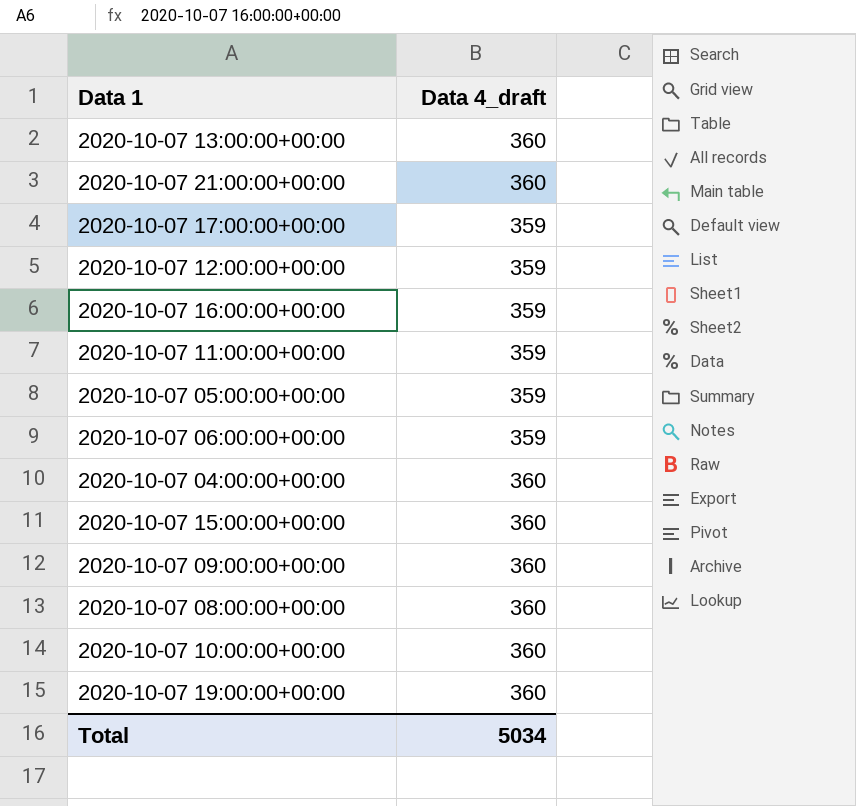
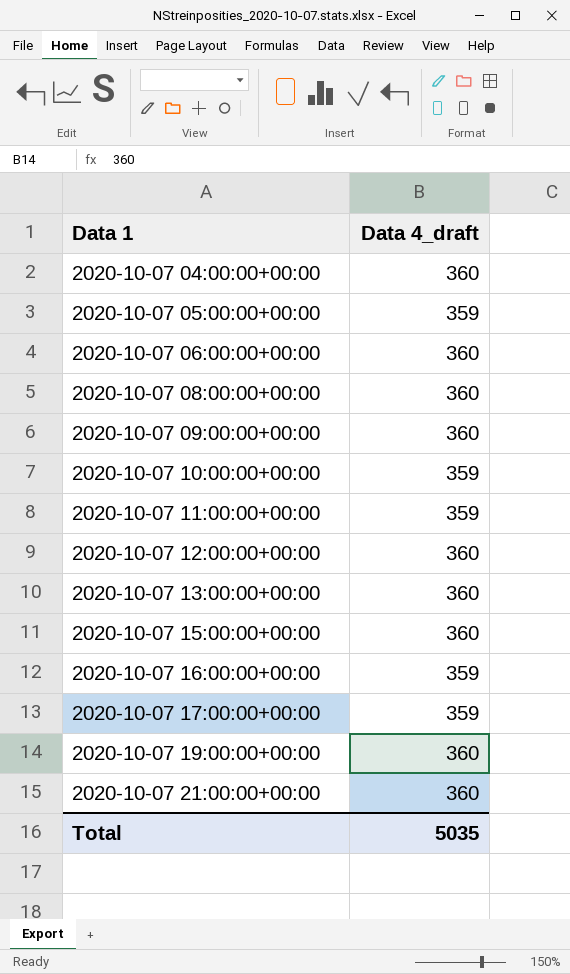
row order: none -> Data 1 ascending
2020-10-07 06:00:00+00:00 | Data 4_draft: 359 -> 360
2020-10-07 10:00:00+00:00 | Data 4_draft: 360 -> 359
2020-10-07 12:00:00+00:00 | Data 4_draft: 359 -> 360
Total | Data 4_draft: 5034 -> 5035

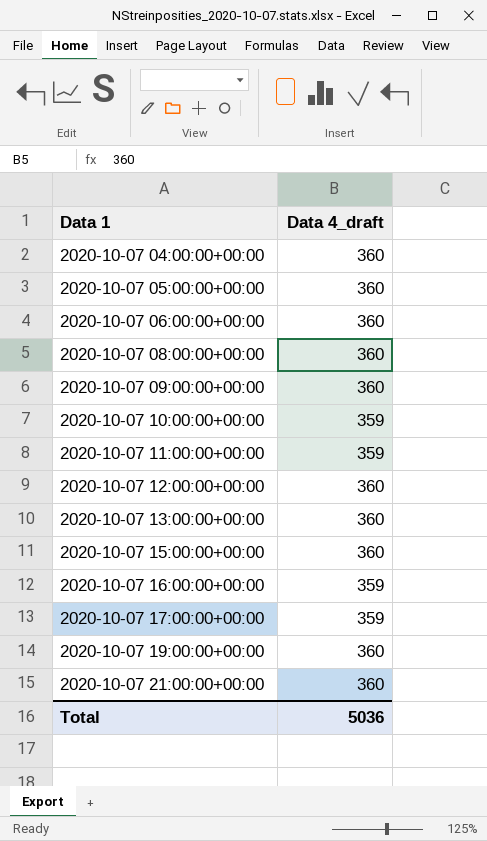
2020-10-07 05:00:00+00:00 | Data 4_draft: 359 -> 360
Total | Data 4_draft: 5035 -> 5036

